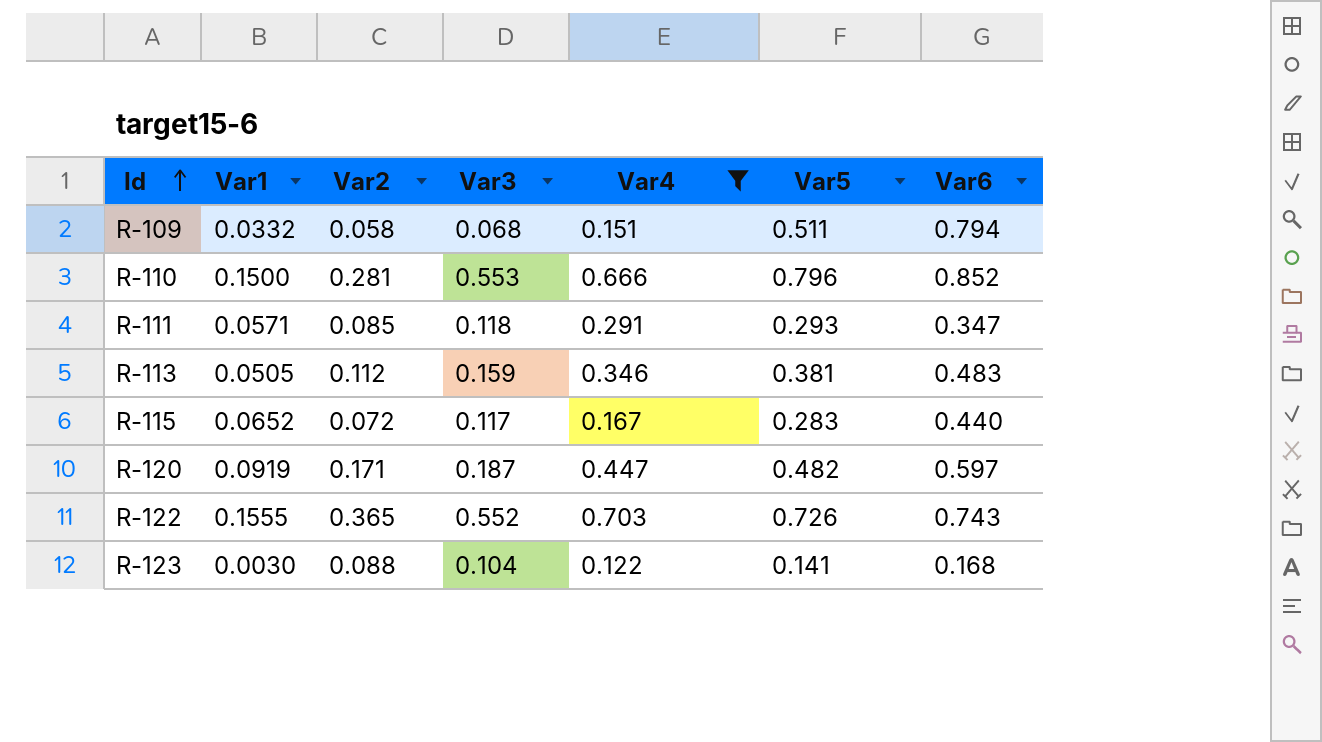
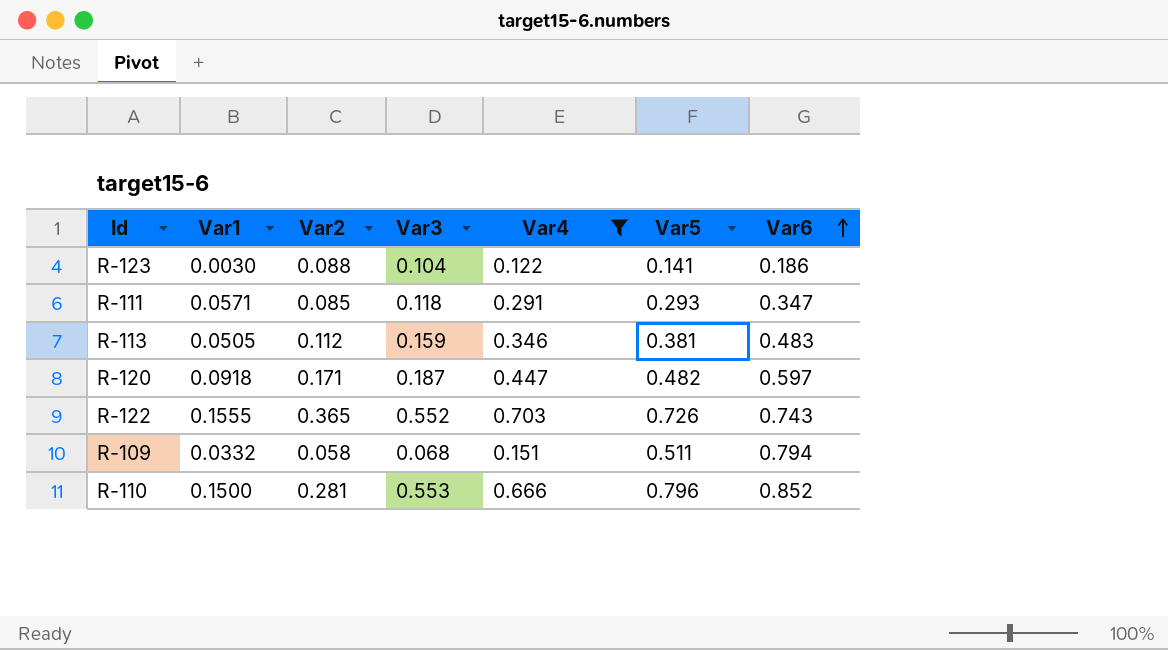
row order: Id ascending -> Var6 ascending
row R-115: 0.0652 | 0.072 | 0.117 | 0.167 | 0.283 | 0.440 -> none
R-123 | Var6: 0.168 -> 0.186
R-120 | Var1: 0.0919 -> 0.0918

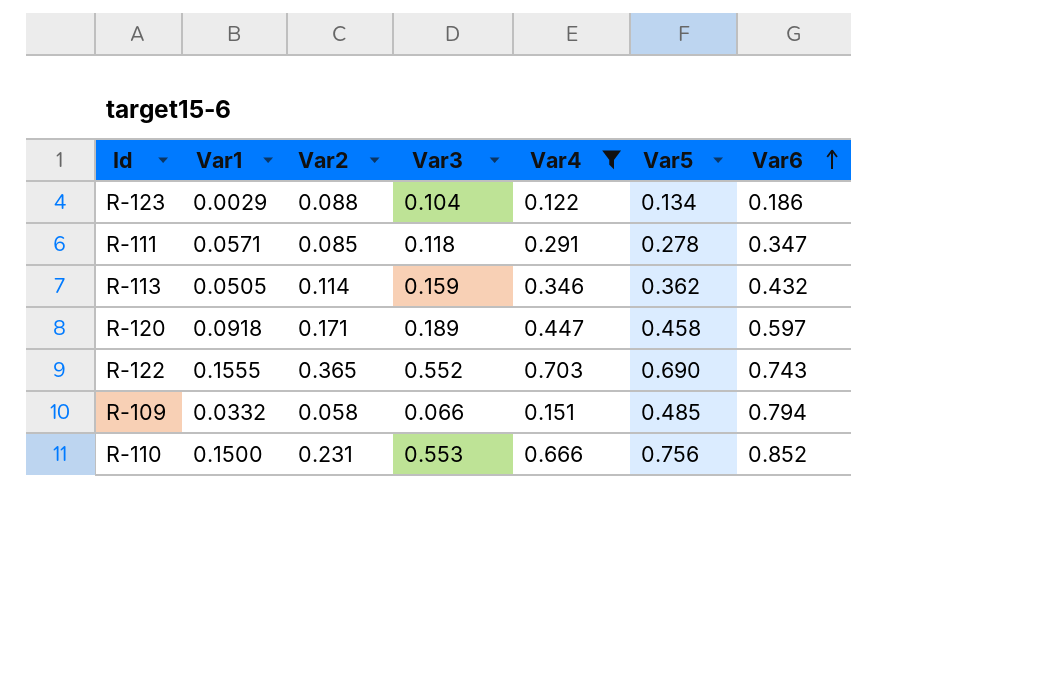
R-123 | Var1: 0.0030 -> 0.0029
R-123 | Var5: 0.141 -> 0.134
R-111 | Var5: 0.293 -> 0.278
R-113 | Var2: 0.112 -> 0.114
R-113 | Var5: 0.381 -> 0.362
R-113 | Var6: 0.483 -> 0.432
R-120 | Var3: 0.187 -> 0.189
R-120 | Var5: 0.482 -> 0.458
R-122 | Var5: 0.726 -> 0.690
R-109 | Var3: 0.068 -> 0.066
R-109 | Var5: 0.511 -> 0.485
R-110 | Var2: 0.281 -> 0.231
R-110 | Var5: 0.796 -> 0.756

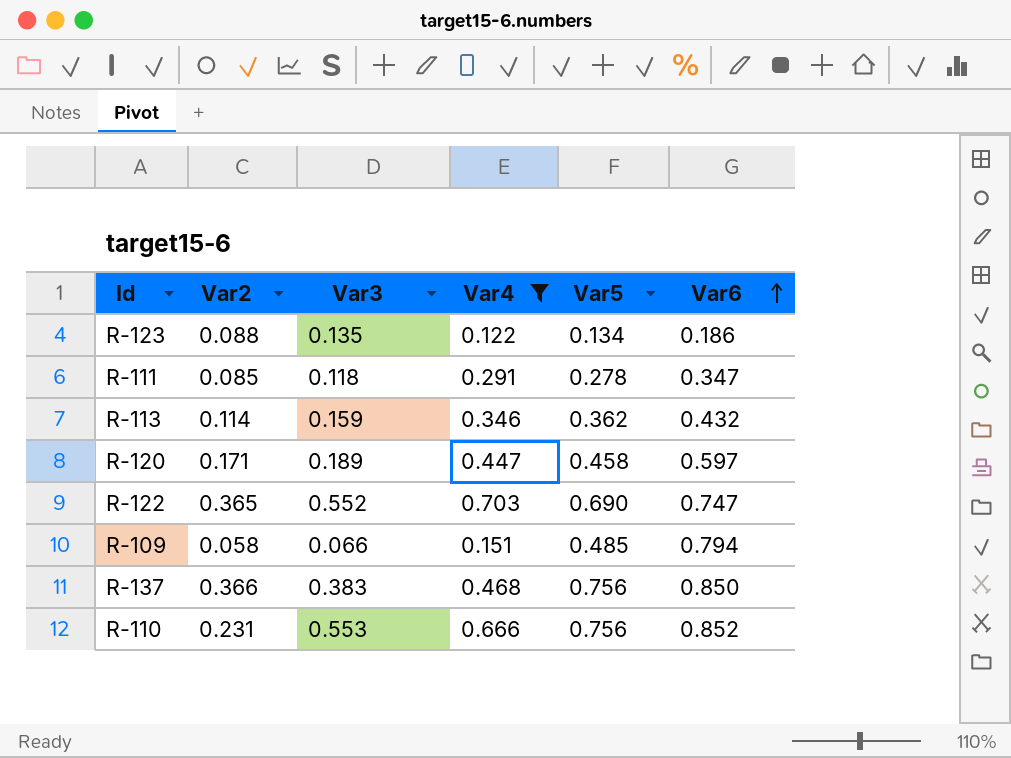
column Var1 | position: 2 -> none
R-123 | Var3: 0.104 -> 0.135
R-122 | Var6: 0.743 -> 0.747
row R-137: none -> 0.366 | 0.383 | 0.468 | 0.756 | 0.850

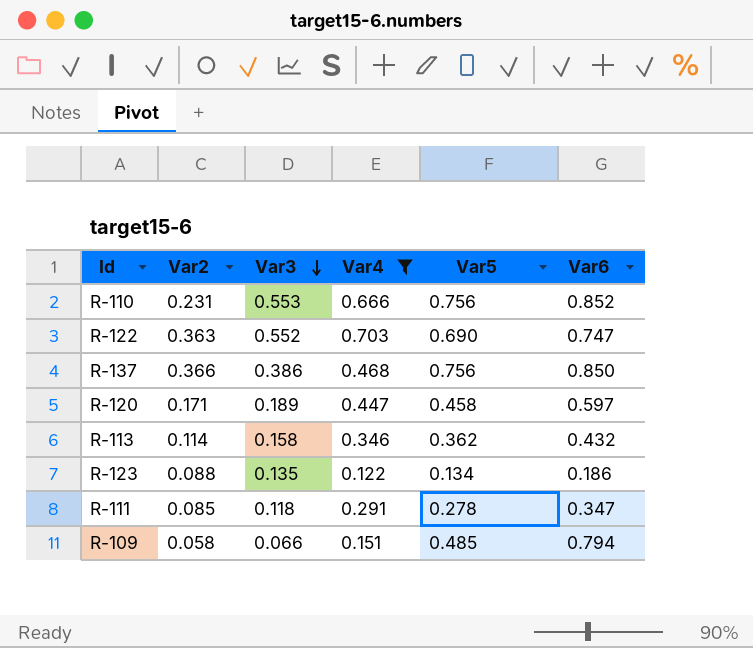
row order: Var6 ascending -> Var3 descending
R-122 | Var2: 0.365 -> 0.363
R-137 | Var3: 0.383 -> 0.386
R-113 | Var3: 0.159 -> 0.158

